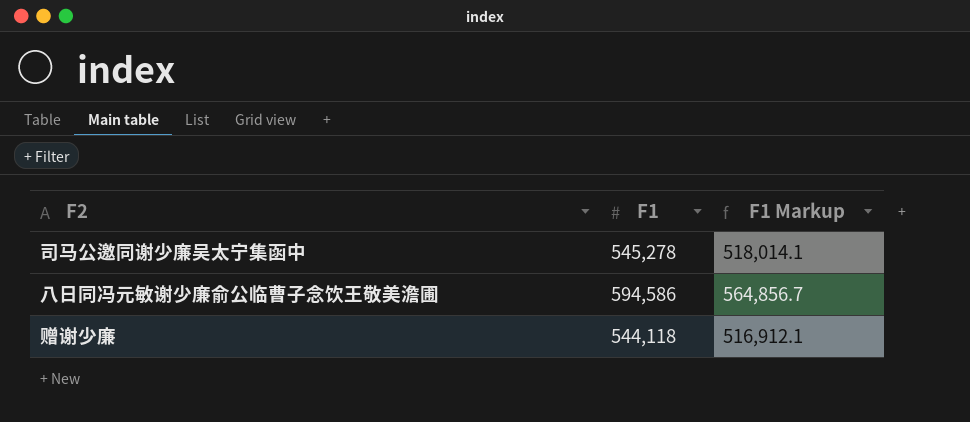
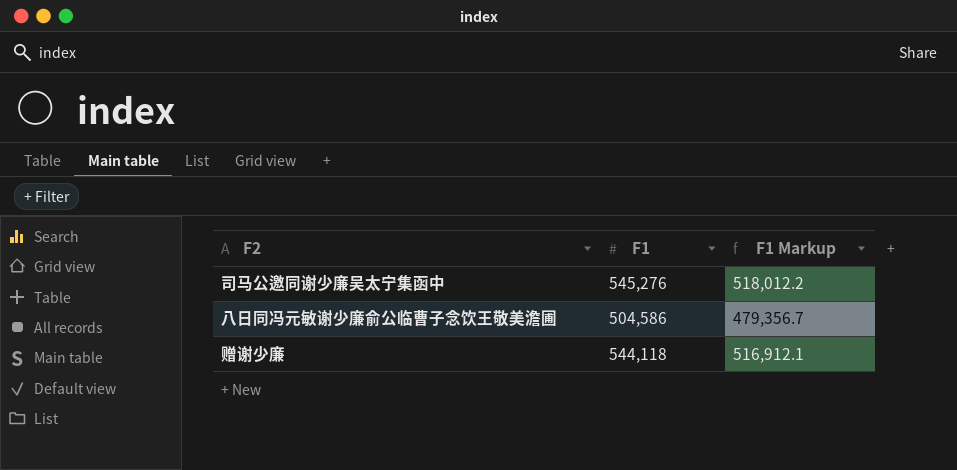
司马公邀同谢少廉吴太宁集函中 | F1: 545,278 -> 545,276
司马公邀同谢少廉吴太宁集函中 | F1 Markup: 518,014.1 -> 518,012.2
八日同冯元敏谢少廉俞公临曹子念饮王敬美澹圃 | F1: 594,586 -> 504,586
八日同冯元敏谢少廉俞公临曹子念饮王敬美澹圃 | F1 Markup: 564,856.7 -> 479,356.7

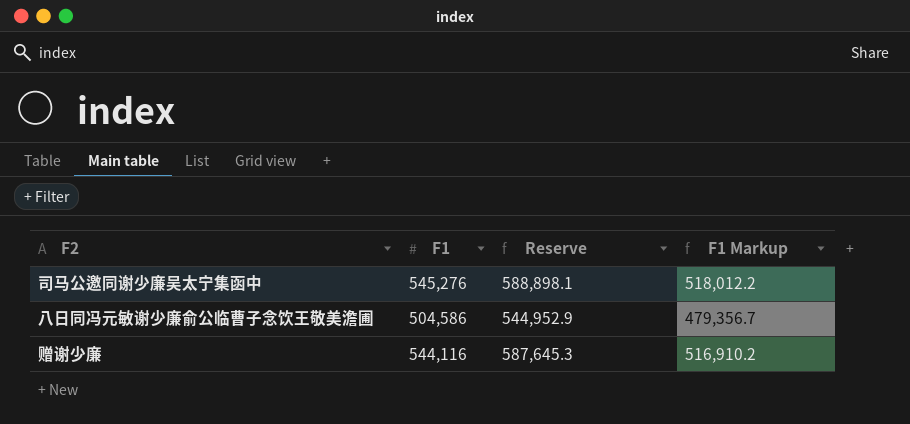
column Reserve | formula: none -> [F1] * 1.08
赠谢少廉 | F1: 544,118 -> 544,116
赠谢少廉 | F1 Markup: 516,912.1 -> 516,910.2

